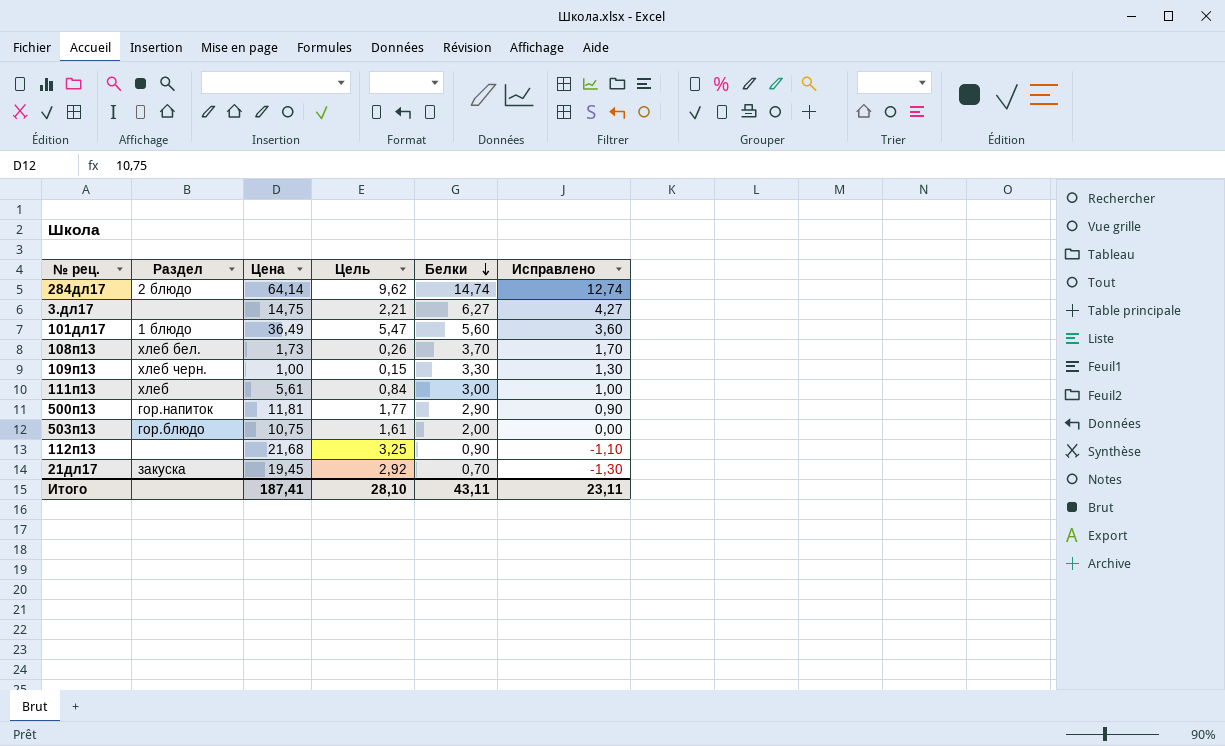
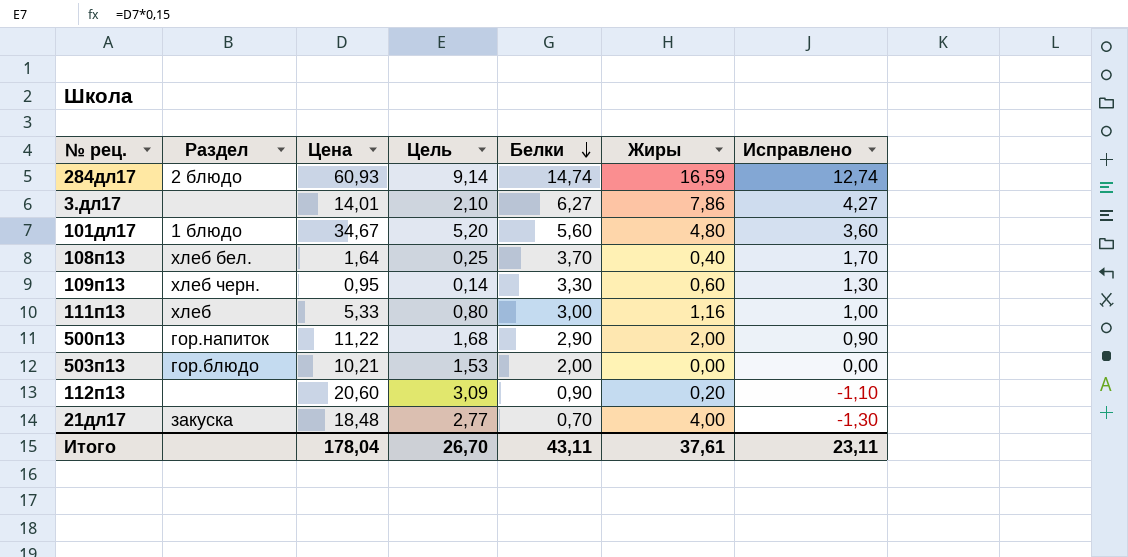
column Жиры | position: none -> 6
284дл17 | Цена: 64,14 -> 60,93
284дл17 | Цель: 9,62 -> 9,14
3.дл17 | Цена: 14,75 -> 14,01
3.дл17 | Цель: 2,21 -> 2,10
101дл17 | Цена: 36,49 -> 34,67
101дл17 | Цель: 5,47 -> 5,20
108п13 | Цена: 1,73 -> 1,64
108п13 | Цель: 0,26 -> 0,25
109п13 | Цена: 1,00 -> 0,95
109п13 | Цель: 0,15 -> 0,14
111п13 | Цена: 5,61 -> 5,33
111п13 | Цель: 0,84 -> 0,80
500п13 | Цена: 11,81 -> 11,22
500п13 | Цель: 1,77 -> 1,68
503п13 | Цена: 10,75 -> 10,21
503п13 | Цель: 1,61 -> 1,53
112п13 | Цена: 21,68 -> 20,60
112п13 | Цель: 3,25 -> 3,09
21дл17 | Цена: 19,45 -> 18,48
21дл17 | Цель: 2,92 -> 2,77
Итого | Цена: 187,41 -> 178,04
Итого | Цель: 28,10 -> 26,70

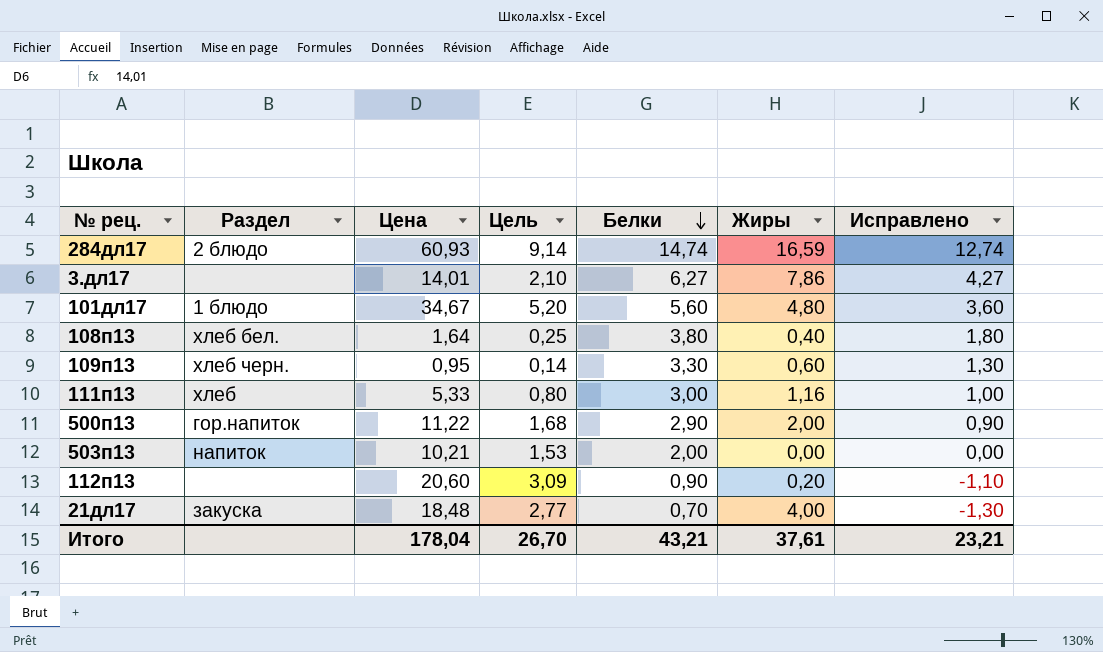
108п13 | Белки: 3,70 -> 3,80
108п13 | Исправлено: 1,70 -> 1,80
503п13 | Раздел: гор.блюдо -> напиток
Итого | Белки: 43,11 -> 43,21
Итого | Исправлено: 23,11 -> 23,21

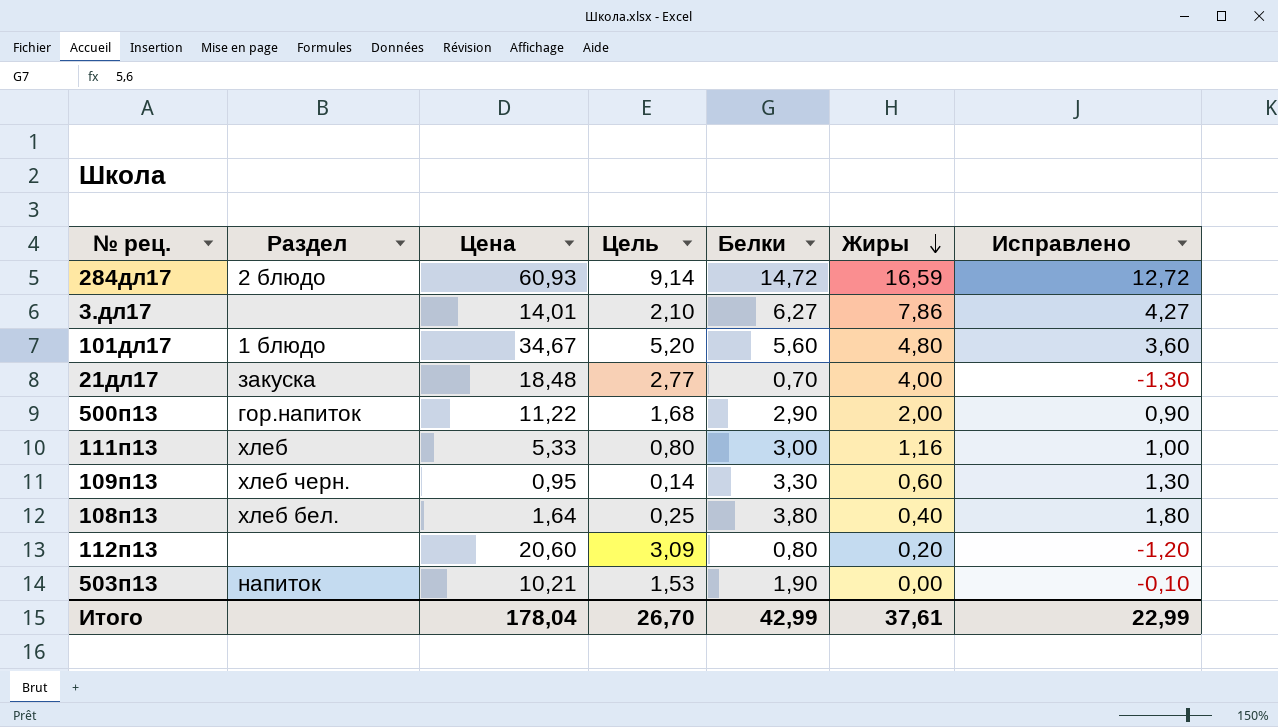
row order: Белки descending -> Жиры descending
284дл17 | Белки: 14,74 -> 14,72
284дл17 | Исправлено: 12,74 -> 12,72
112п13 | Белки: 0,90 -> 0,80
112п13 | Исправлено: -1,10 -> -1,20
503п13 | Белки: 2,00 -> 1,90
503п13 | Исправлено: 0,00 -> -0,10
Итого | Белки: 43,21 -> 42,99
Итого | Исправлено: 23,21 -> 22,99

